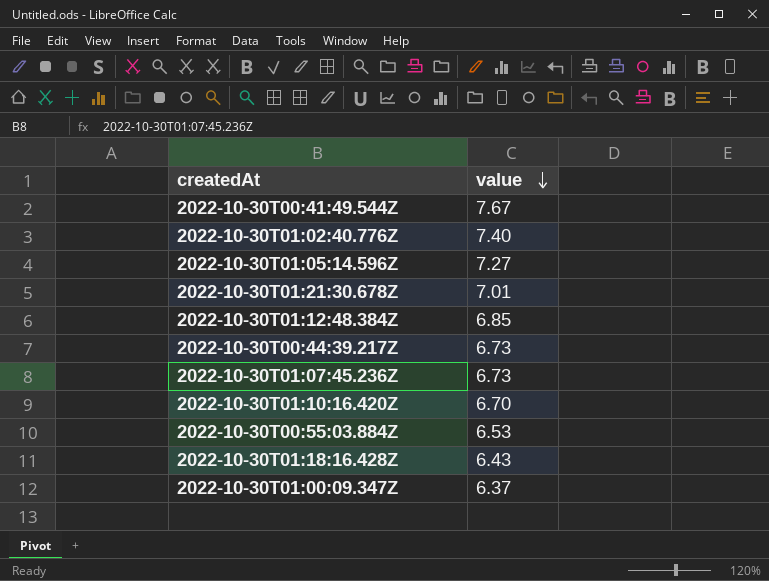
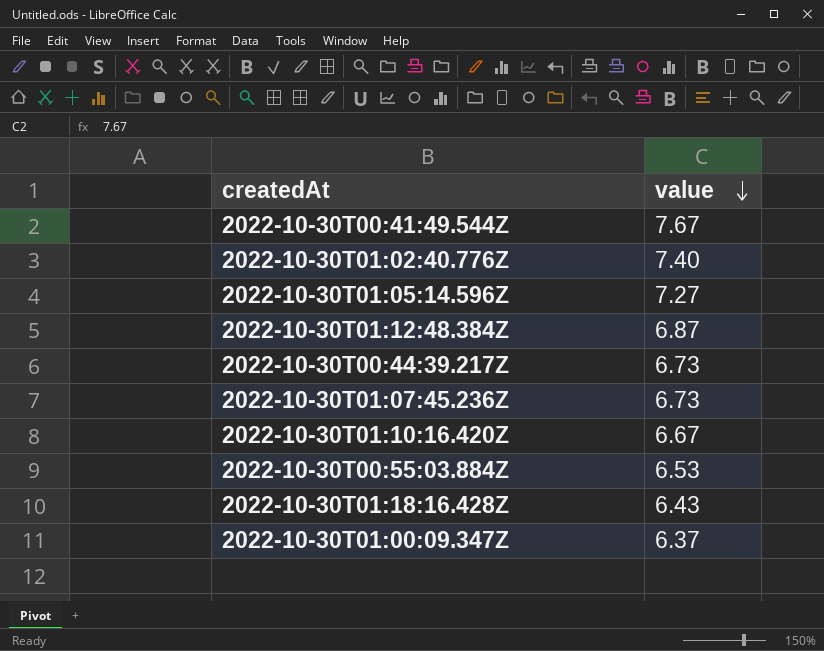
row 2022-10-30T01:21:30.678Z: 7.01 -> none
2022-10-30T01:12:48.384Z | value: 6.85 -> 6.87
2022-10-30T01:10:16.420Z | value: 6.70 -> 6.67

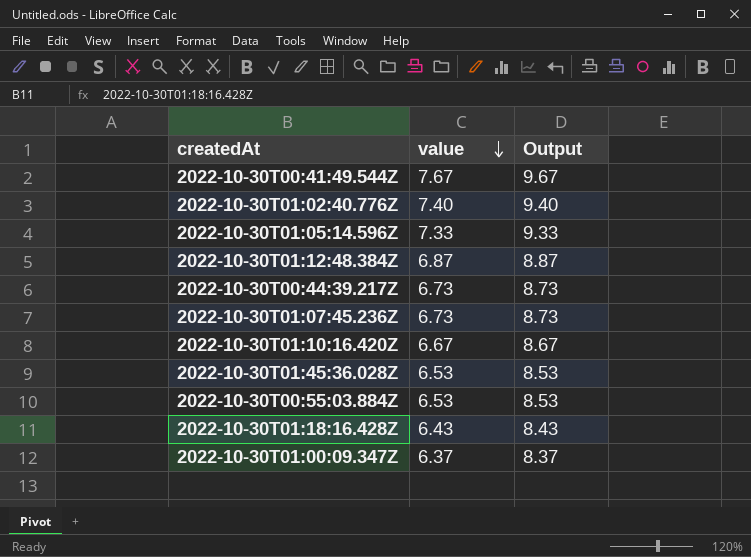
column Output | formula: none -> [value] + 2
2022-10-30T01:05:14.596Z | value: 7.27 -> 7.33
row 2022-10-30T01:45:36.028Z: none -> 6.53 | 8.53

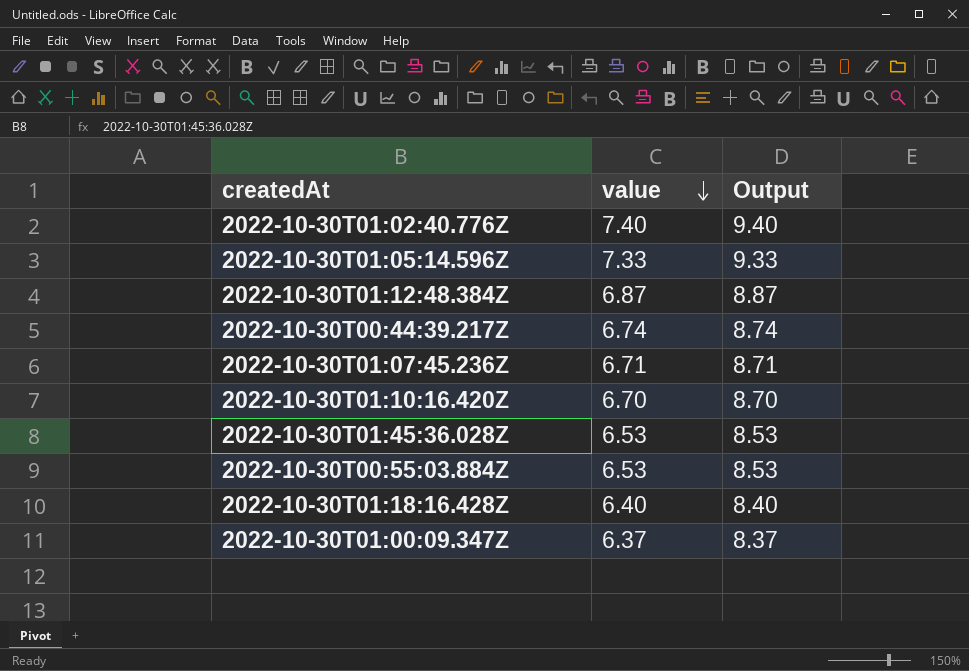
row 2022-10-30T00:41:49.544Z: 7.67 | 9.67 -> none
2022-10-30T00:44:39.217Z | value: 6.73 -> 6.74
2022-10-30T00:44:39.217Z | Output: 8.73 -> 8.74
2022-10-30T01:07:45.236Z | value: 6.73 -> 6.71
2022-10-30T01:07:45.236Z | Output: 8.73 -> 8.71
2022-10-30T01:10:16.420Z | value: 6.67 -> 6.70
2022-10-30T01:10:16.420Z | Output: 8.67 -> 8.70
2022-10-30T01:18:16.428Z | value: 6.43 -> 6.40
2022-10-30T01:18:16.428Z | Output: 8.43 -> 8.40

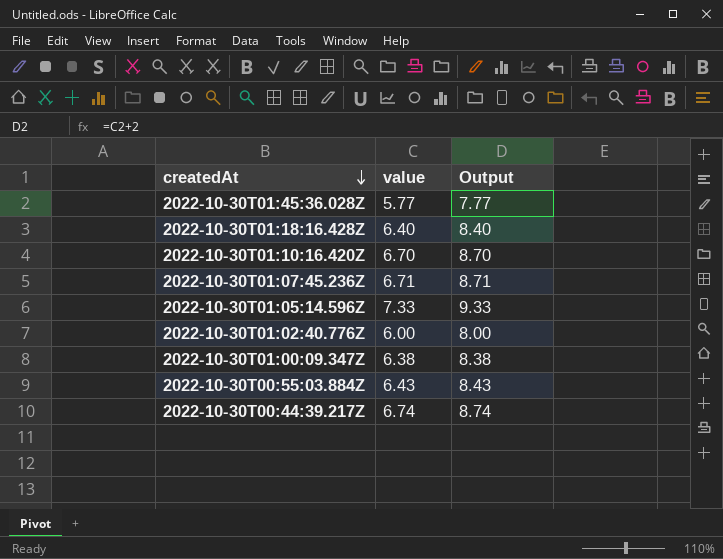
row order: value descending -> createdAt descending
row 2022-10-30T01:12:48.384Z: 6.87 | 8.87 -> none
2022-10-30T01:45:36.028Z | value: 6.53 -> 5.77
2022-10-30T01:45:36.028Z | Output: 8.53 -> 7.77
2022-10-30T01:02:40.776Z | value: 7.40 -> 6.00
2022-10-30T01:02:40.776Z | Output: 9.40 -> 8.00
2022-10-30T01:00:09.347Z | value: 6.37 -> 6.38
2022-10-30T01:00:09.347Z | Output: 8.37 -> 8.38
2022-10-30T00:55:03.884Z | value: 6.53 -> 6.43
2022-10-30T00:55:03.884Z | Output: 8.53 -> 8.43

